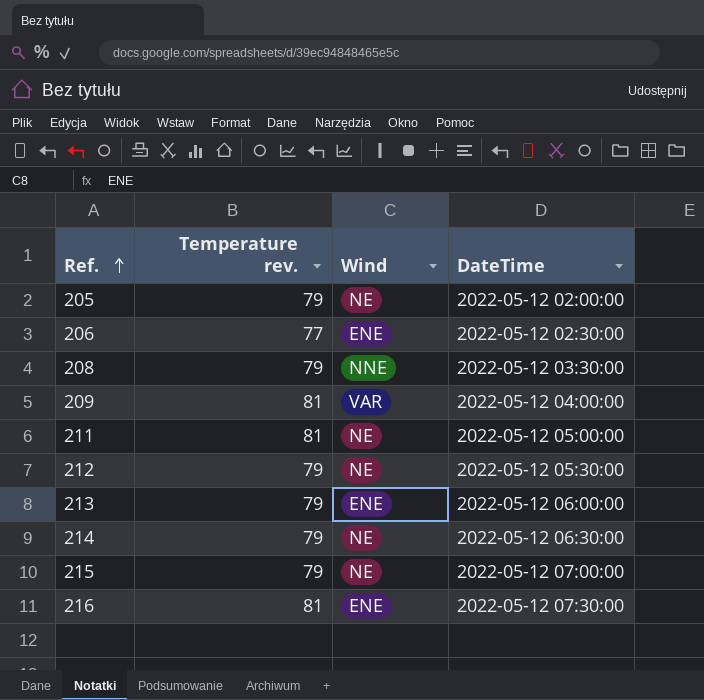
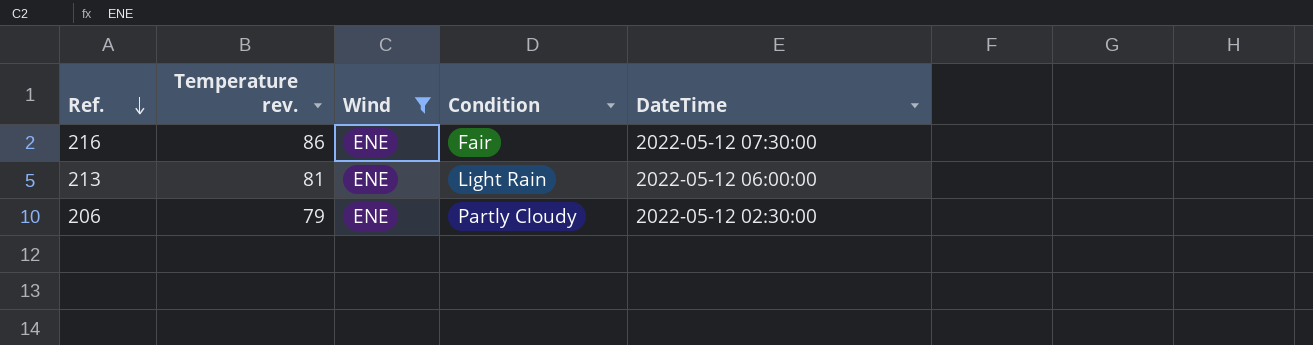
filter: none -> Wind = ENE
row order: Ref. ascending -> Ref. descending
column Condition | position: none -> 4
216 | Temperature rev.: 81 -> 86
213 | Temperature rev.: 79 -> 81
206 | Temperature rev.: 77 -> 79

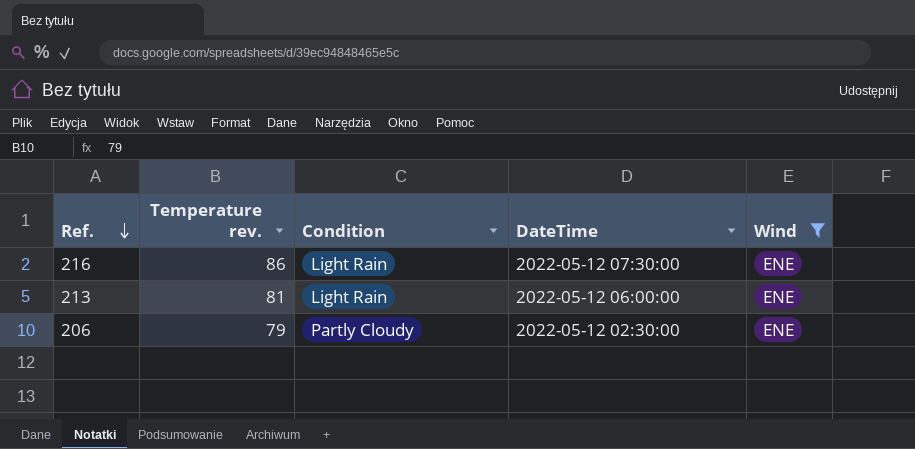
column Wind | position: 3 -> 5
216 | Condition: Fair -> Light Rain

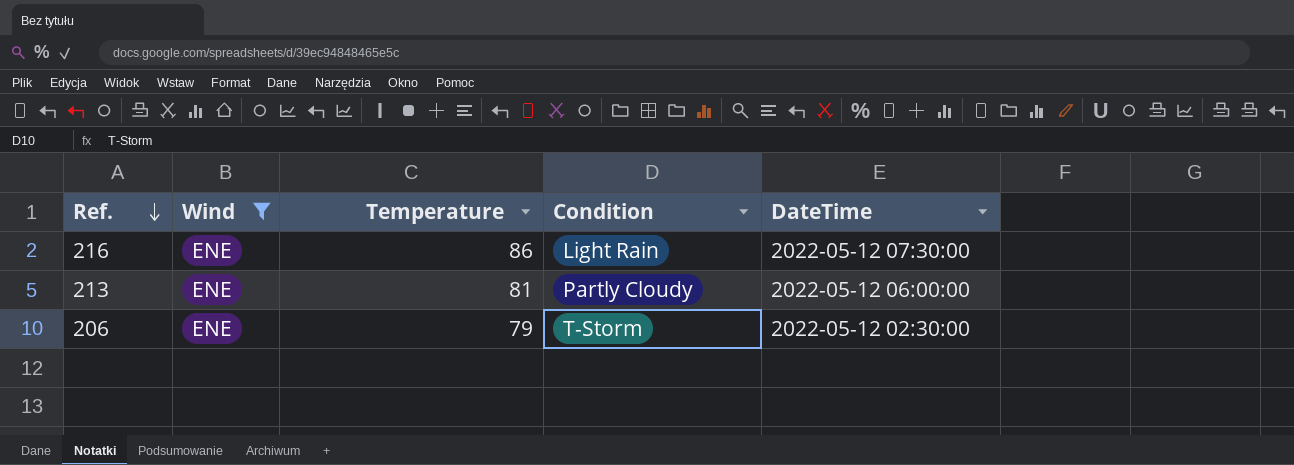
column Wind | position: 5 -> 2
column name: Temperature rev. -> Temperature
213 | Condition: Light Rain -> Partly Cloudy
206 | Condition: Partly Cloudy -> T-Storm

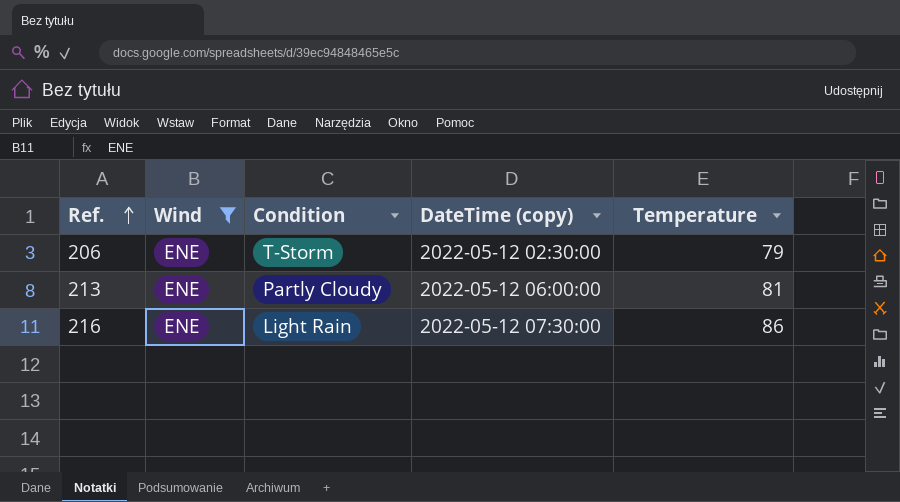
row order: Ref. descending -> Ref. ascending
column name: DateTime -> DateTime (copy)
column Temperature | position: 3 -> 5

